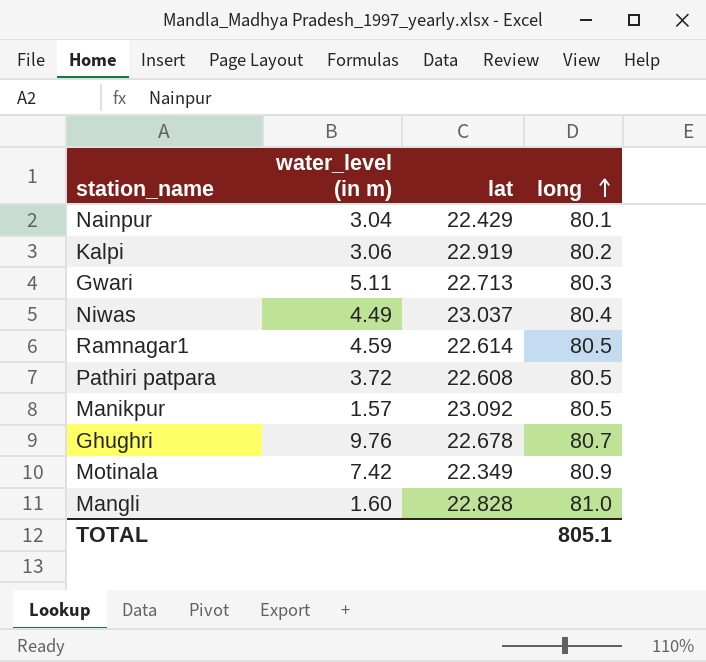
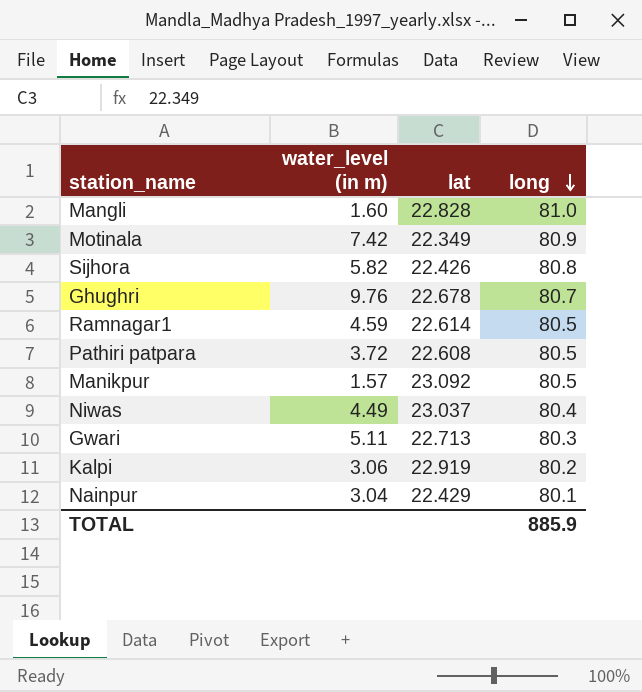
row order: long ascending -> long descending
row Sijhora: none -> 5.82 | 22.426 | 80.8
TOTAL | long: 805.1 -> 885.9

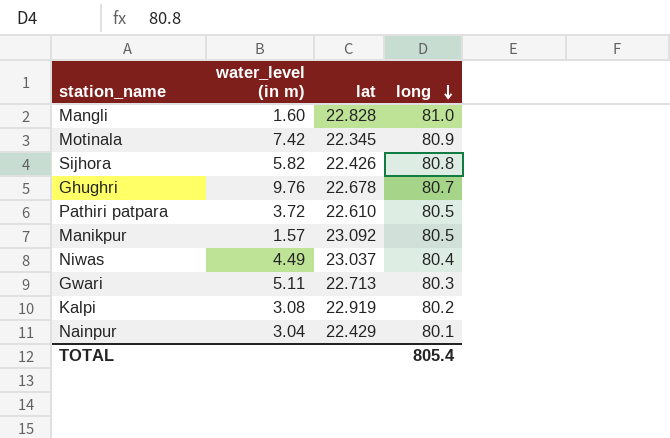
row Ramnagar1: 4.59 | 22.614 | 80.5 -> none
Motinala | lat: 22.349 -> 22.345
Pathiri patpara | lat: 22.608 -> 22.610
Kalpi | water_level (in m): 3.06 -> 3.08
TOTAL | long: 885.9 -> 805.4

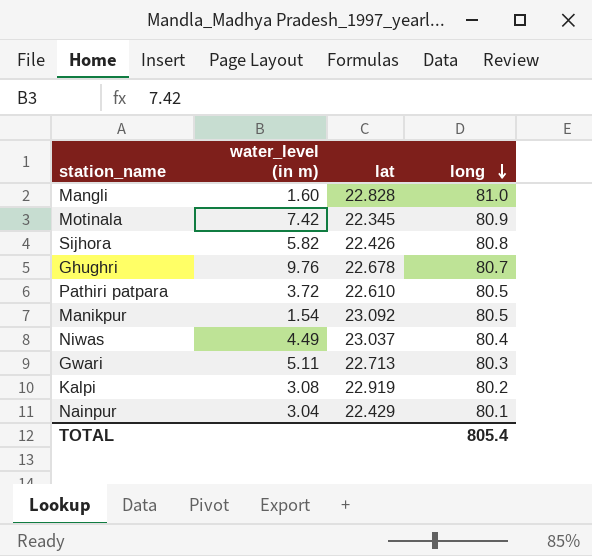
Manikpur | water_level (in m): 1.57 -> 1.54

